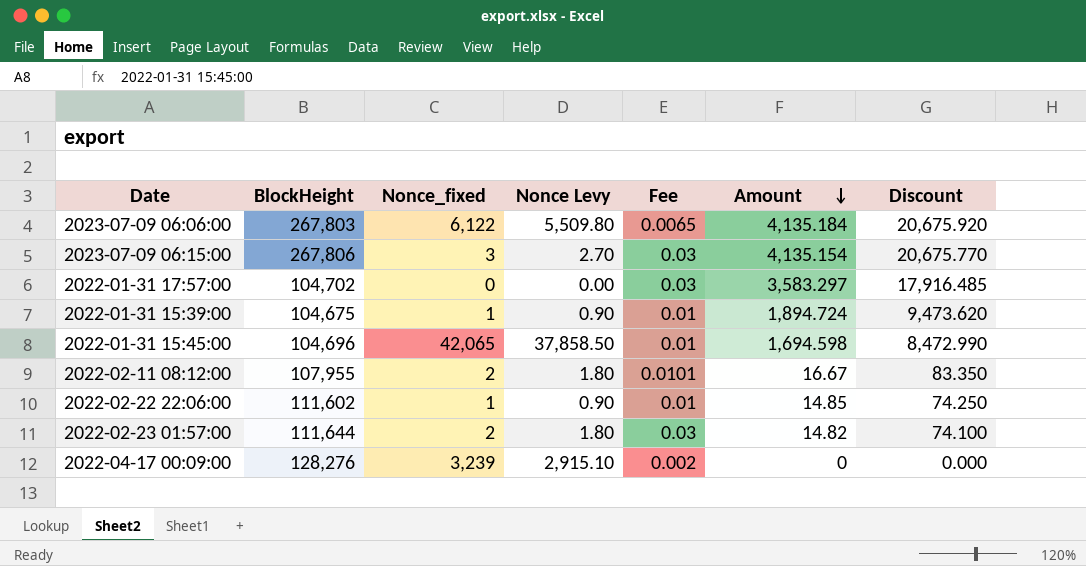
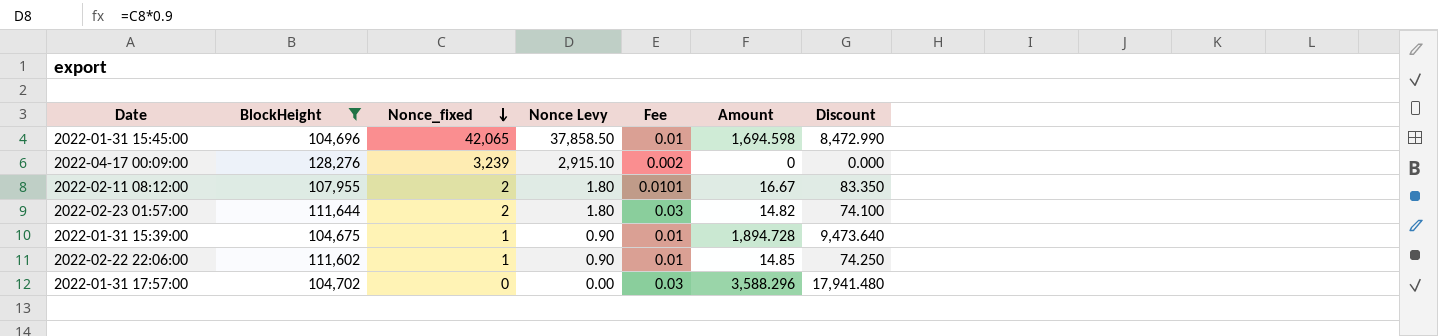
filter: none -> BlockHeight <= 128,276
row order: Amount descending -> Nonce_fixed descending
2022-01-31 15:39:00 | Amount: 1,894.724 -> 1,894.728
2022-01-31 15:39:00 | Discount: 9,473.620 -> 9,473.640
2022-01-31 17:57:00 | Amount: 3,583.297 -> 3,588.296
2022-01-31 17:57:00 | Discount: 17,916.485 -> 17,941.480

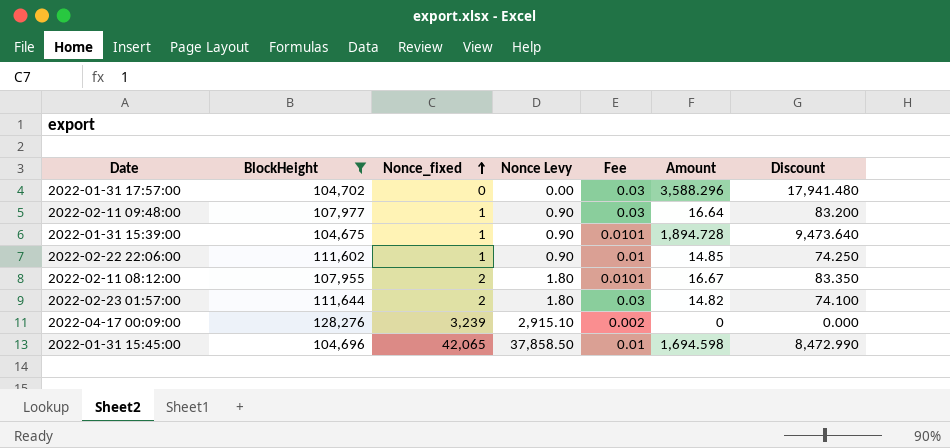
row order: Nonce_fixed descending -> Nonce_fixed ascending
row 2022-02-11 09:48:00: none -> 107,977 | 1 | 0.90 | 0.03 | 16.64 | 83.200
2022-01-31 15:39:00 | Fee: 0.01 -> 0.0101

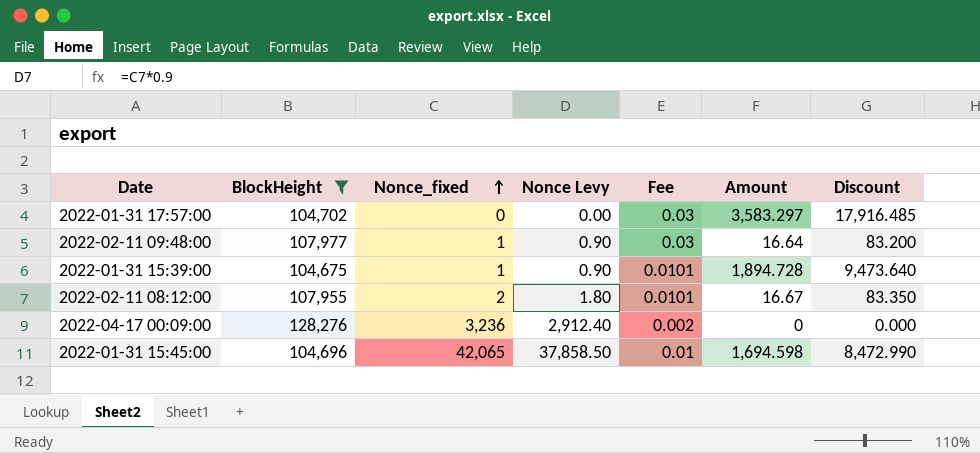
row 2022-02-22 22:06:00: 111,602 | 1 | 0.90 | 0.01 | 14.85 | 74.250 -> none
row 2022-02-23 01:57:00: 111,644 | 2 | 1.80 | 0.03 | 14.82 | 74.100 -> none
2022-01-31 17:57:00 | Amount: 3,588.296 -> 3,583.297
2022-01-31 17:57:00 | Discount: 17,941.480 -> 17,916.485
2022-04-17 00:09:00 | Nonce_fixed: 3,239 -> 3,236
2022-04-17 00:09:00 | Nonce Levy: 2,915.10 -> 2,912.40

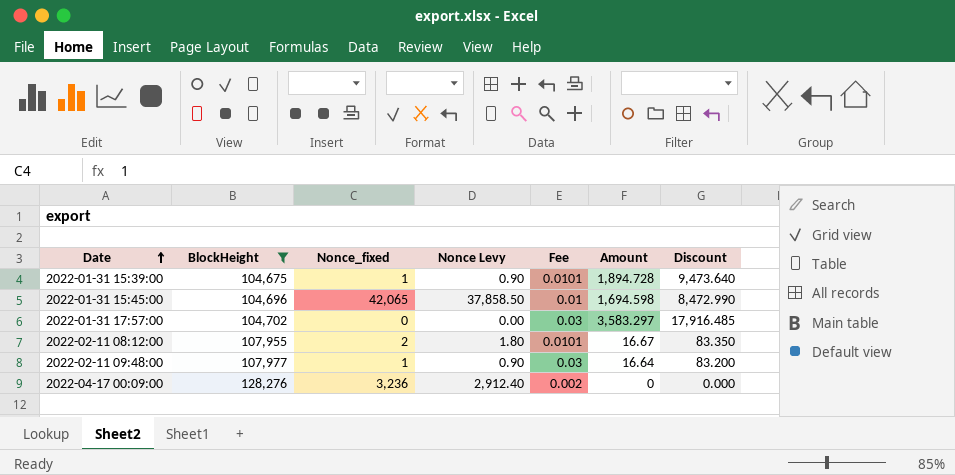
row order: Nonce_fixed ascending -> Date ascending

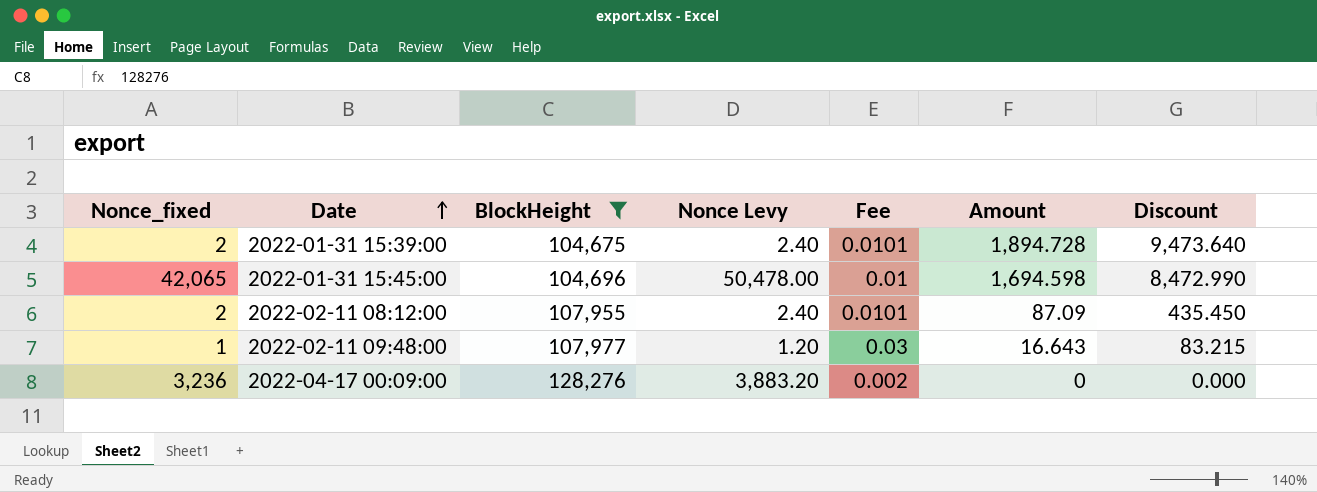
column Nonce_fixed | position: 3 -> 1
column Nonce Levy | formula: [Nonce_fixed] * 0.9 -> [Nonce_fixed] * 1.2
row 2022-01-31 17:57:00: 104,702 | 0 | 0.00 | 0.03 | 3,583.297 | 17,916.485 -> none
2022-01-31 15:39:00 | Nonce_fixed: 1 -> 2
2022-02-11 08:12:00 | Amount: 16.67 -> 87.09
2022-02-11 08:12:00 | Discount: 83.350 -> 435.450
2022-02-11 09:48:00 | Amount: 16.64 -> 16.643
2022-02-11 09:48:00 | Discount: 83.200 -> 83.215

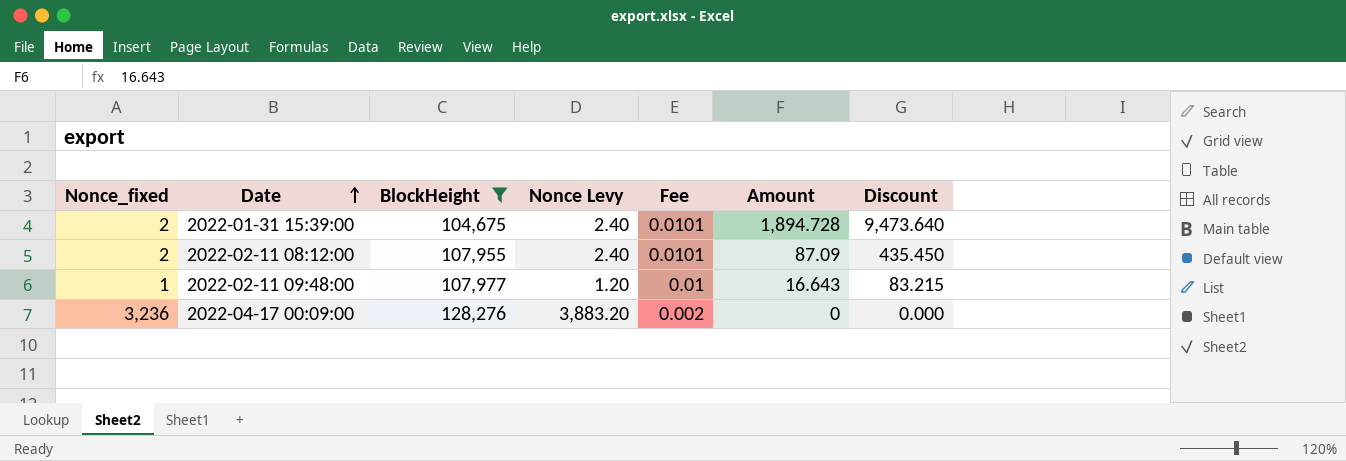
row 2022-01-31 15:45:00: 42,065 | 104,696 | 50,478.00 | 0.01 | 1,694.598 | 8,472.990 -> none
2022-02-11 09:48:00 | Fee: 0.03 -> 0.01

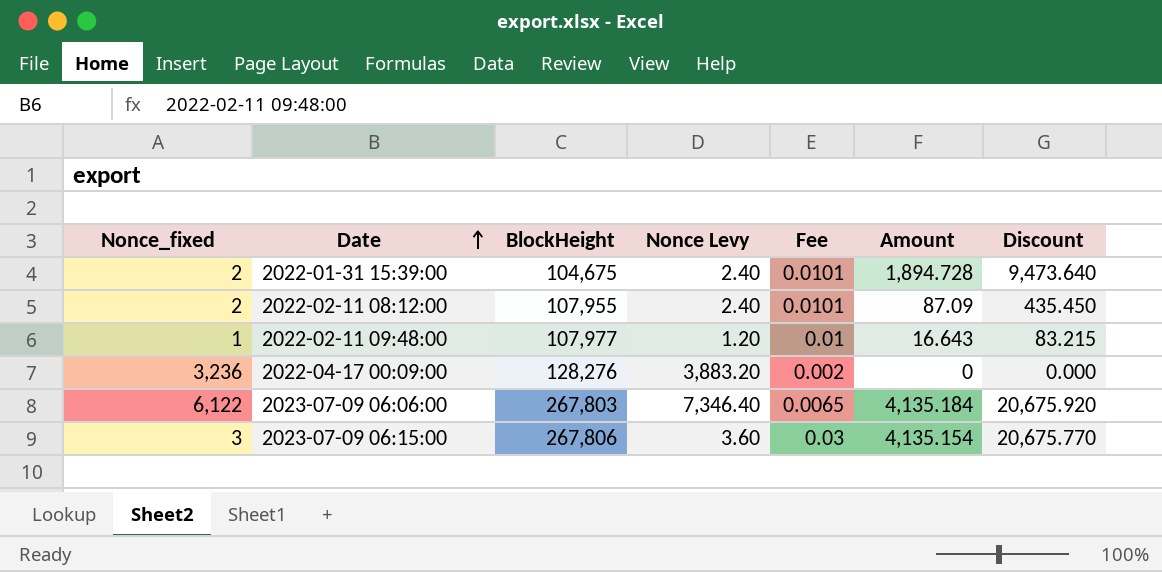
filter: BlockHeight <= 128,276 -> none

